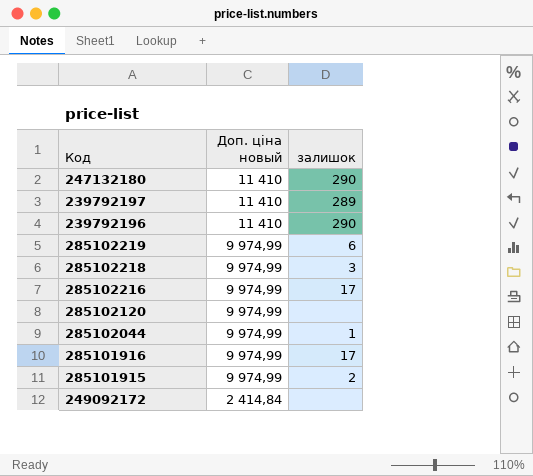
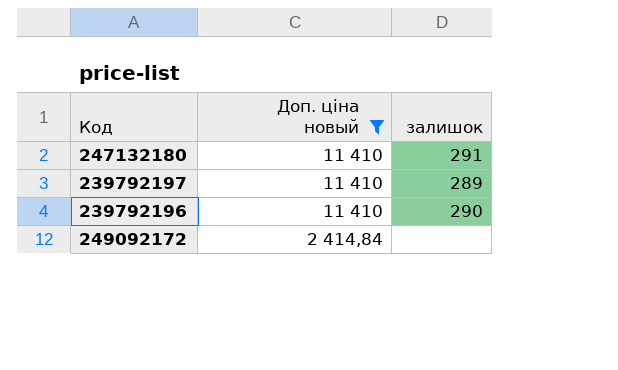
filter: none -> Доп. ціна новый != 9 974,99
247132180 | залишок: 290 -> 291

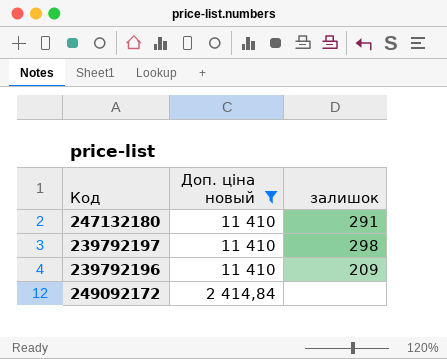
239792197 | залишок: 289 -> 298
239792196 | залишок: 290 -> 209

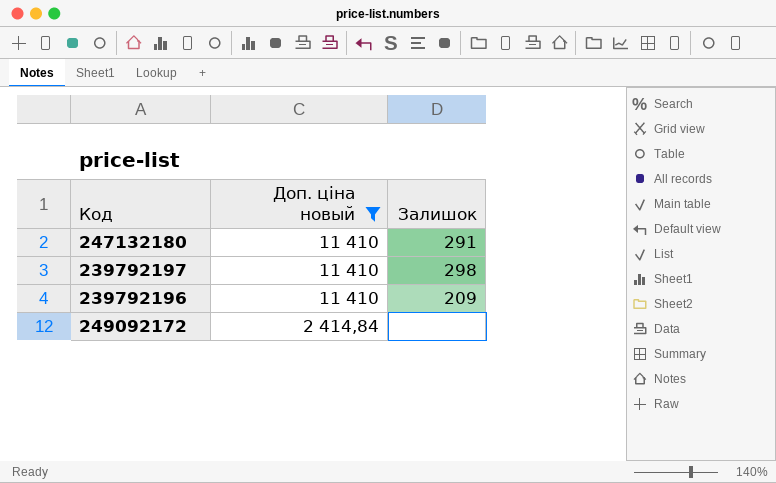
column name: залишок -> Залишок

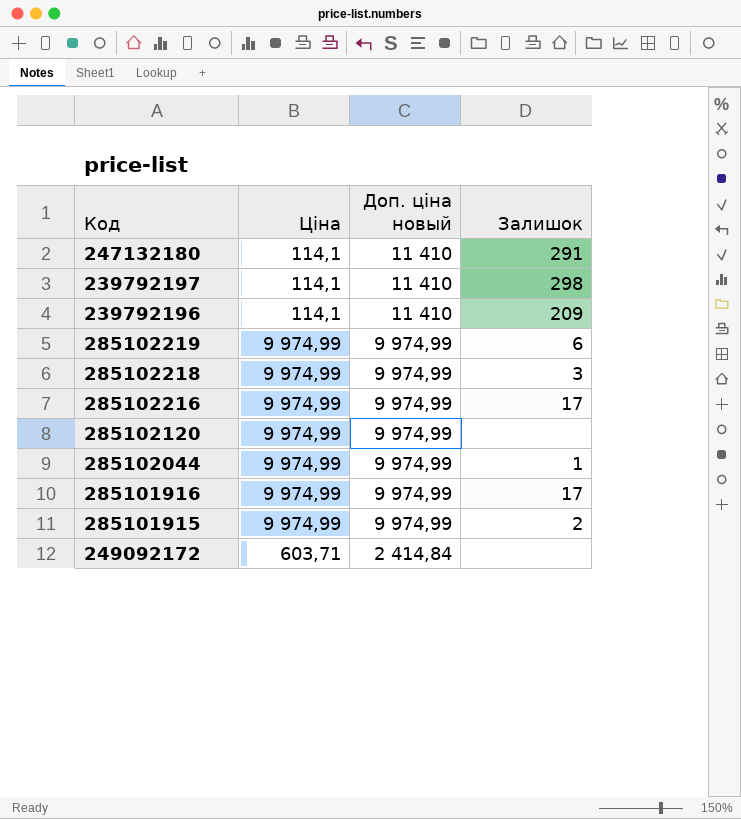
filter: Доп. ціна новый != 9 974,99 -> none
column Ціна | position: none -> 2

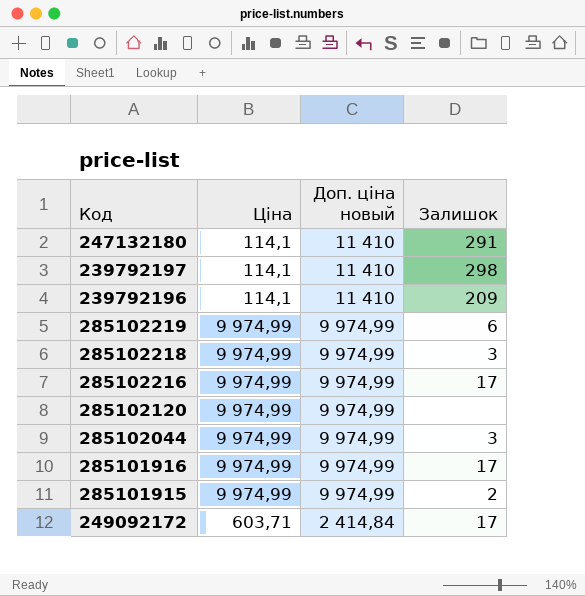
285102044 | Залишок: 1 -> 3
249092172 | Залишок: none -> 17

